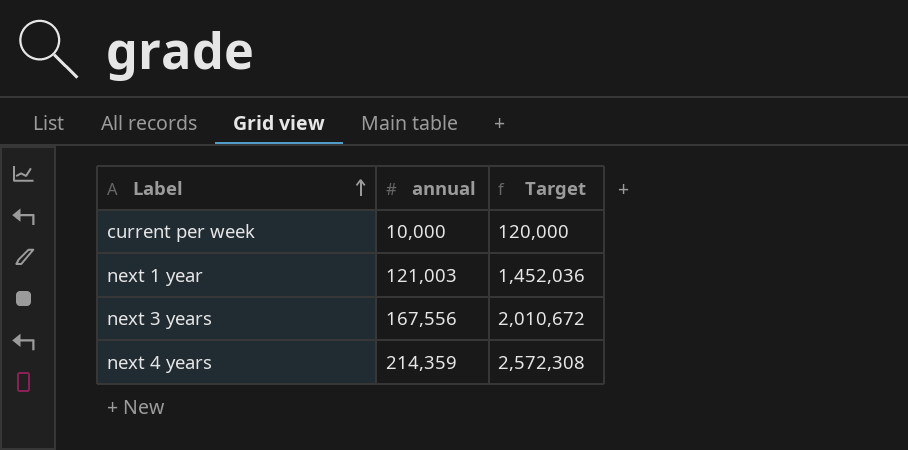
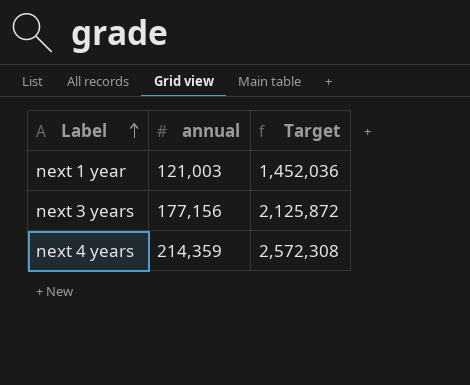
row current per week: 10,000 | 120,000 -> none
next 3 years | annual: 167,556 -> 177,156
next 3 years | Target: 2,010,672 -> 2,125,872

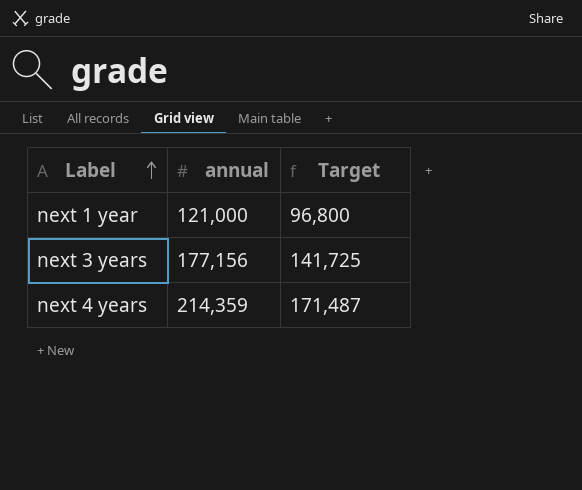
column Target | formula: [annual] * 12 -> [annual] * 0.8
next 1 year | annual: 121,003 -> 121,000

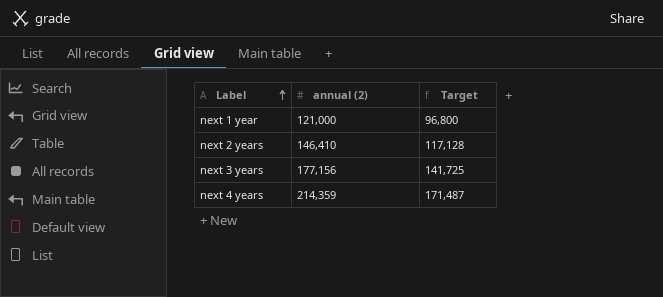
column name: annual -> annual (2)
row next 2 years: none -> 146,410 | 117,128

